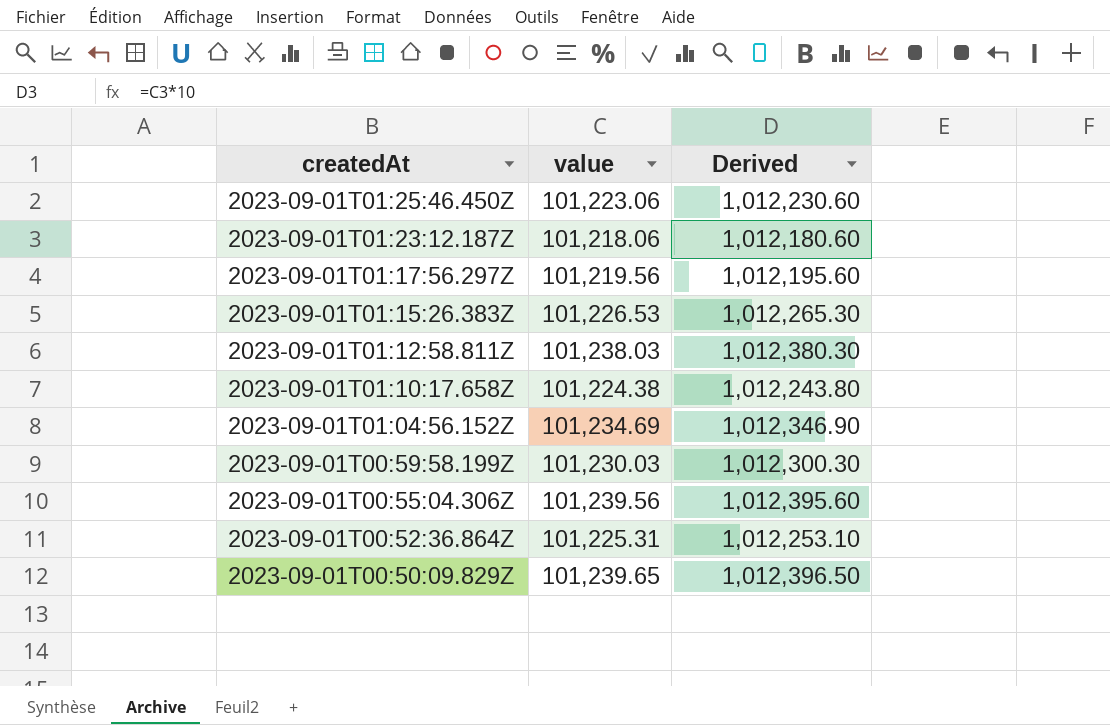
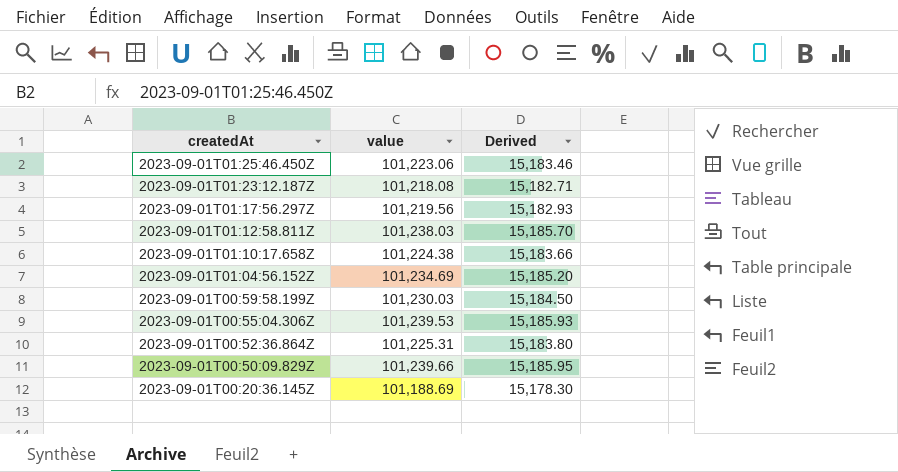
column Derived | formula: [value] * 10 -> [value] * 0.15
row 2023-09-01T01:15:26.383Z: 101,226.53 | 1,012,265.30 -> none
2023-09-01T01:23:12.187Z | value: 101,218.06 -> 101,218.08
2023-09-01T00:55:04.306Z | value: 101,239.56 -> 101,239.53
2023-09-01T00:50:09.829Z | value: 101,239.65 -> 101,239.66
row 2023-09-01T00:20:36.145Z: none -> 101,188.69 | 15,178.30

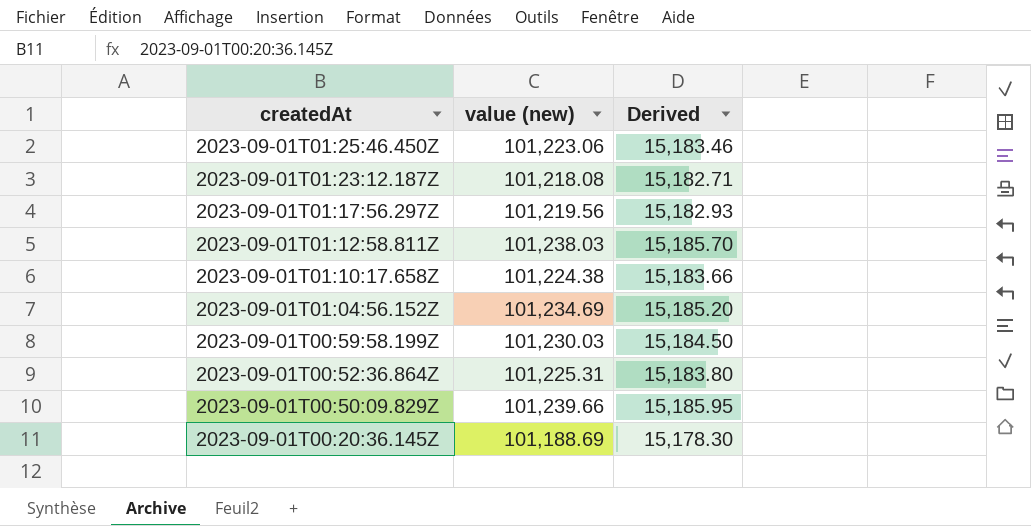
column name: value -> value (new)
row 2023-09-01T00:55:04.306Z: 101,239.53 | 15,185.93 -> none

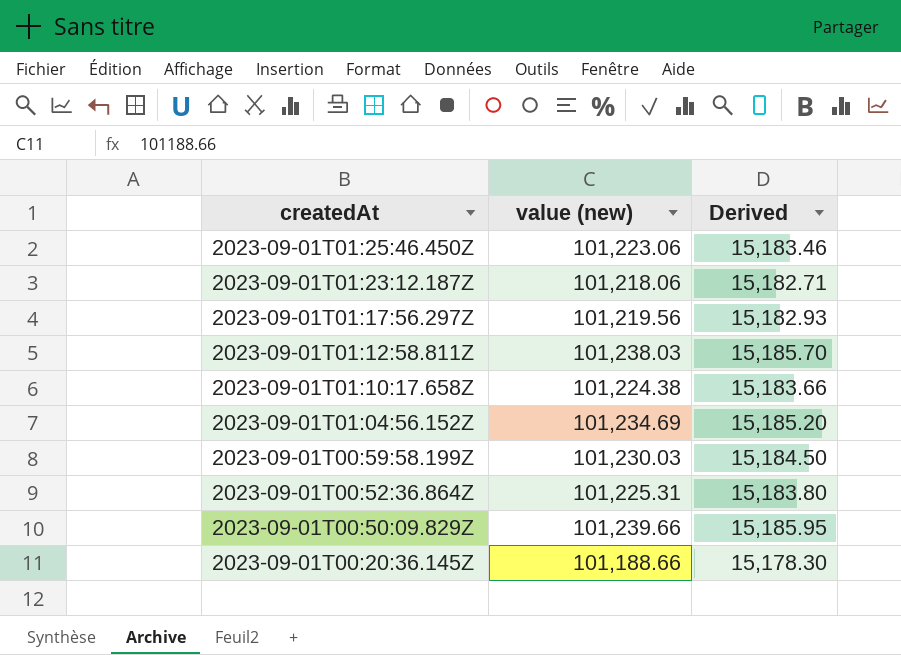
2023-09-01T01:23:12.187Z | value (new): 101,218.08 -> 101,218.06
2023-09-01T00:20:36.145Z | value (new): 101,188.69 -> 101,188.66

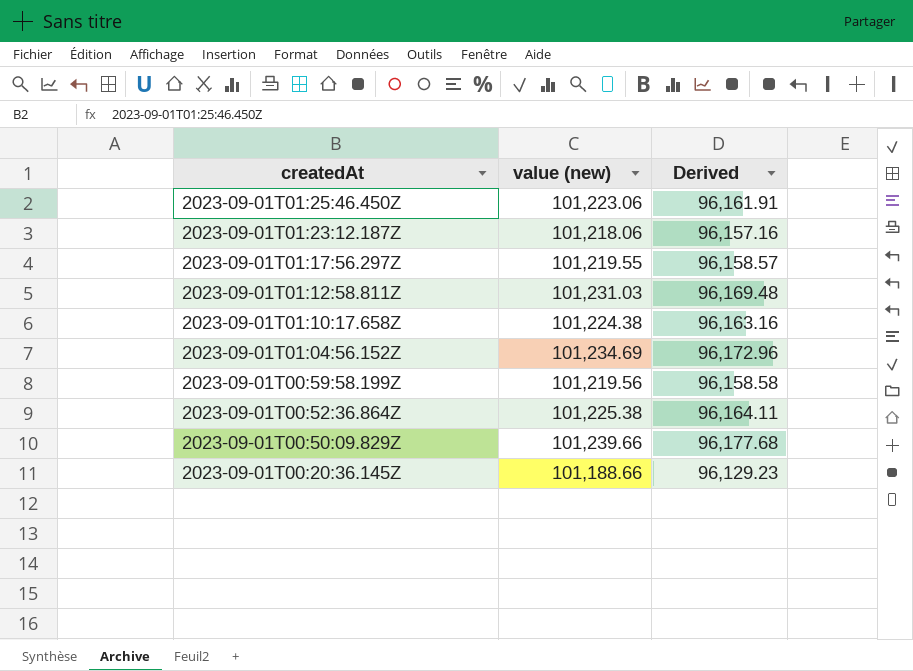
column Derived | formula: [value (new)] * 0.15 -> [value (new)] * 0.95
2023-09-01T01:17:56.297Z | value (new): 101,219.56 -> 101,219.55
2023-09-01T01:12:58.811Z | value (new): 101,238.03 -> 101,231.03
2023-09-01T00:59:58.199Z | value (new): 101,230.03 -> 101,219.56
2023-09-01T00:52:36.864Z | value (new): 101,225.31 -> 101,225.38

